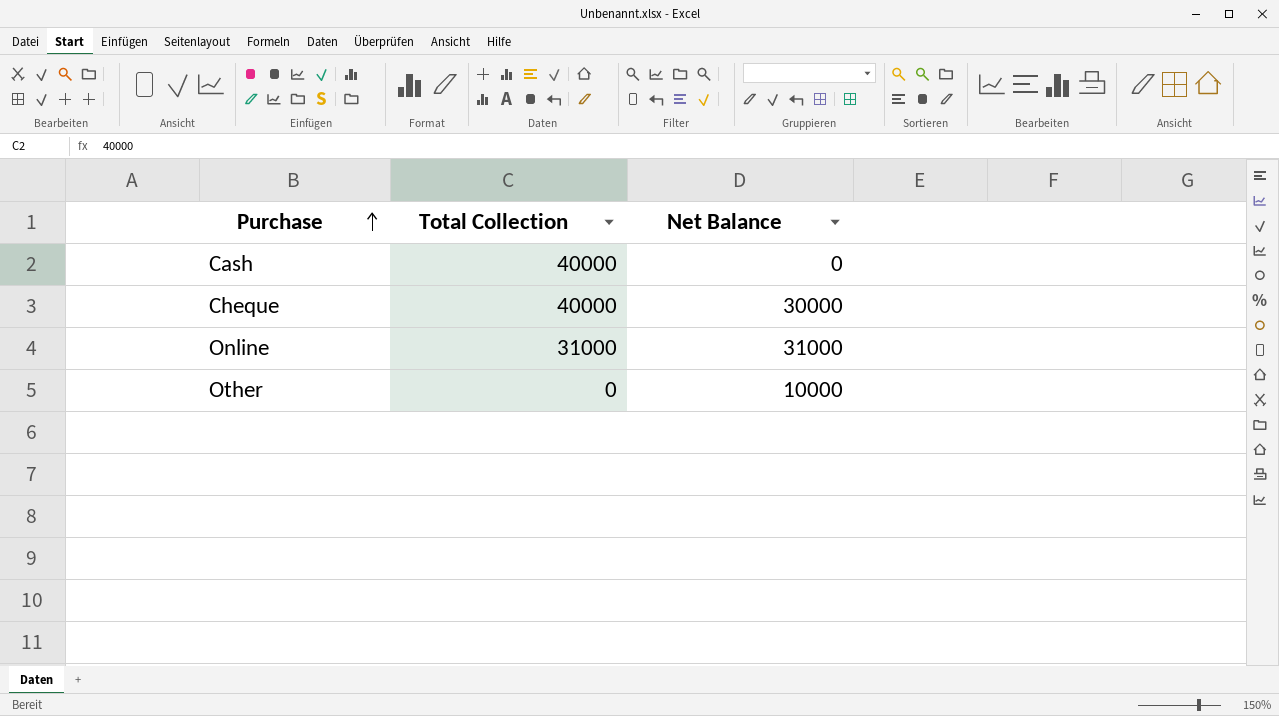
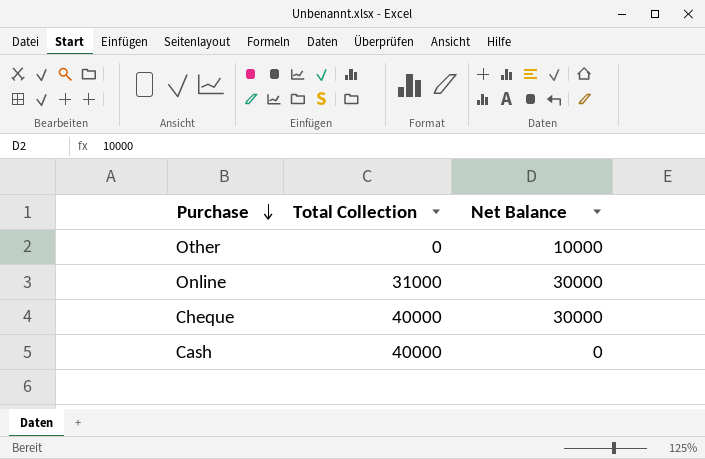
row order: Purchase ascending -> Purchase descending
Online | Net Balance: 31000 -> 30000

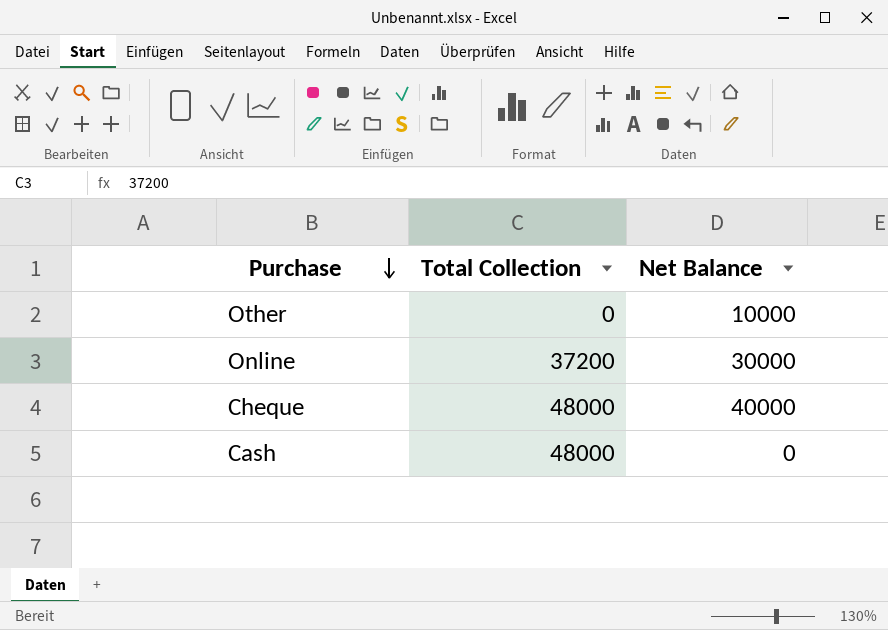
Online | Total Collection: 31000 -> 37200
Cheque | Total Collection: 40000 -> 48000
Cheque | Net Balance: 30000 -> 40000
Cash | Total Collection: 40000 -> 48000

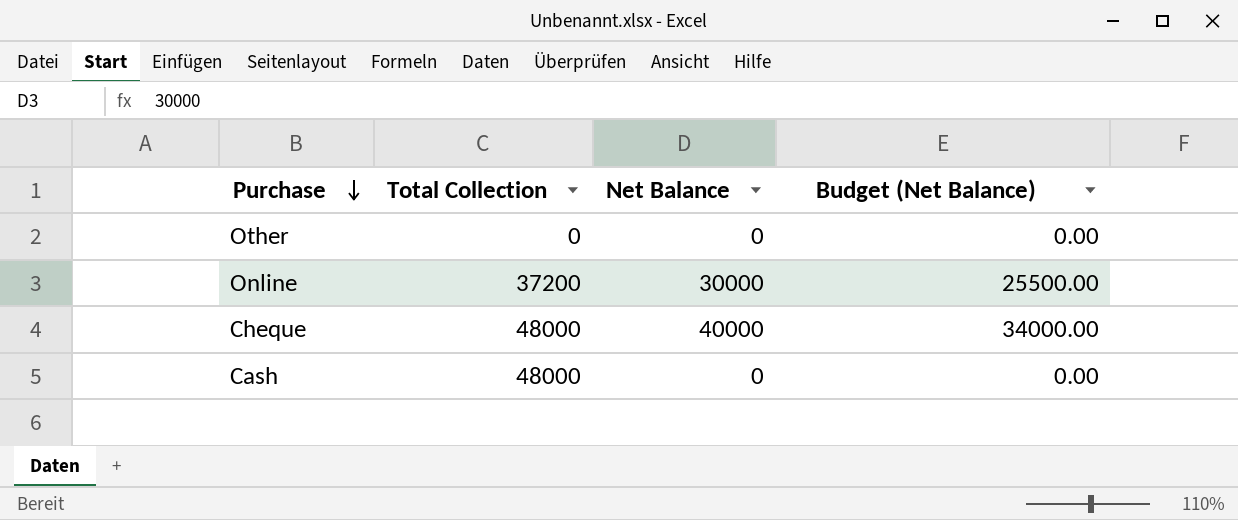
column Budget (Net Balance) | formula: none -> [Net Balance] * 0.85
Other | Net Balance: 10000 -> 0

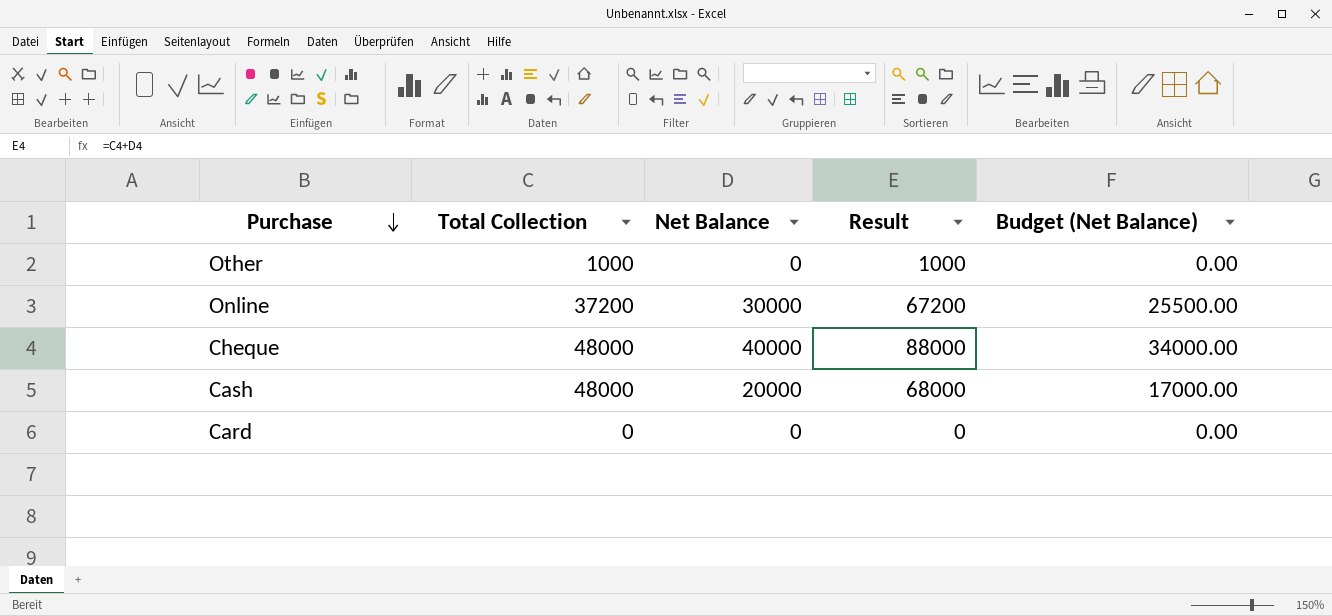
column Result | formula: none -> [Total Collection] + [Net Balance]
Other | Total Collection: 0 -> 1000
Cash | Net Balance: 0 -> 20000
Cash | Budget (Net Balance): 0.00 -> 17000.00
row Card: none -> 0 | 0 | 0 | 0.00

